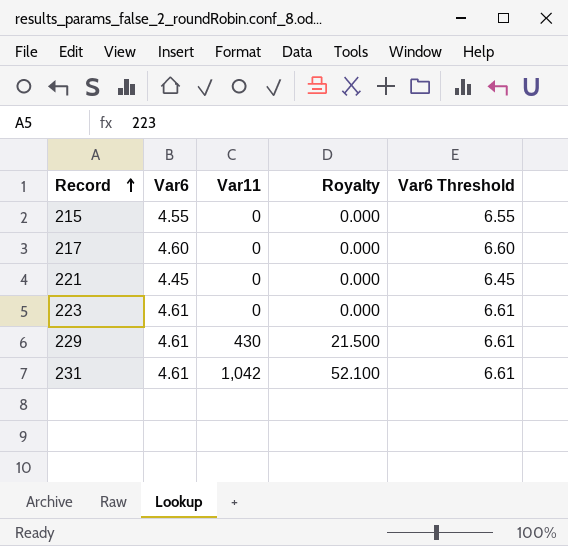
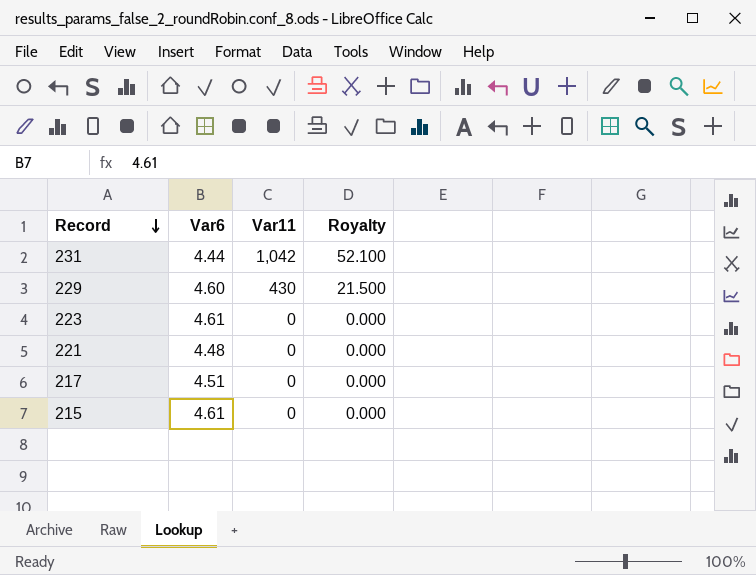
row order: Record ascending -> Record descending
column Var6 Threshold | formula: [Var6] + 2 -> none
231 | Var6: 4.61 -> 4.44
229 | Var6: 4.61 -> 4.60
221 | Var6: 4.45 -> 4.48
217 | Var6: 4.60 -> 4.51
215 | Var6: 4.55 -> 4.61

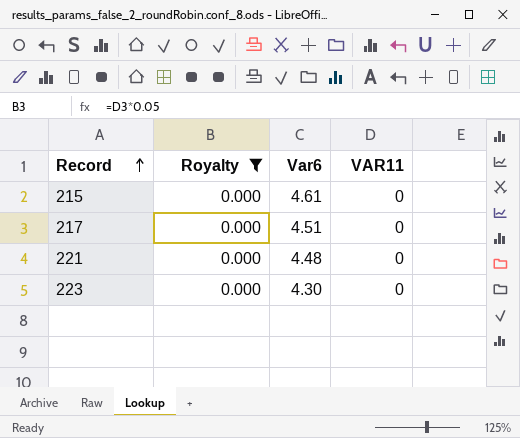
filter: none -> Royalty = 0.000
row order: Record descending -> Record ascending
column Royalty | position: 4 -> 2
column name: Var11 -> VAR11
223 | Var6: 4.61 -> 4.30

